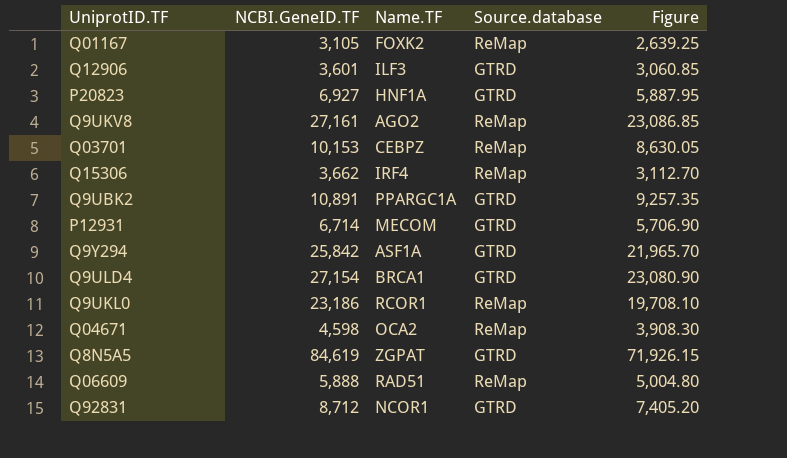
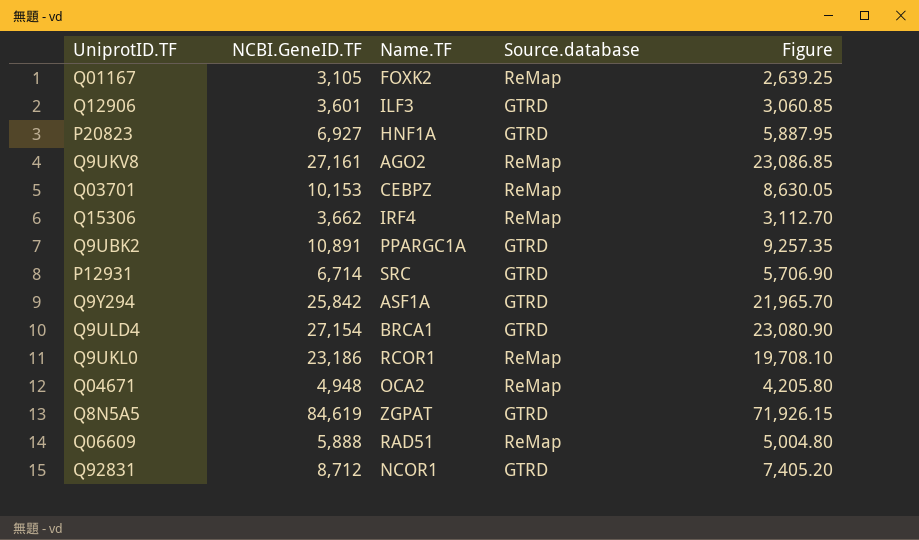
P12931 | Name.TF: MECOM -> SRC
Q04671 | NCBI.GeneID.TF: 4,598 -> 4,948
Q04671 | Figure: 3,908.30 -> 4,205.80

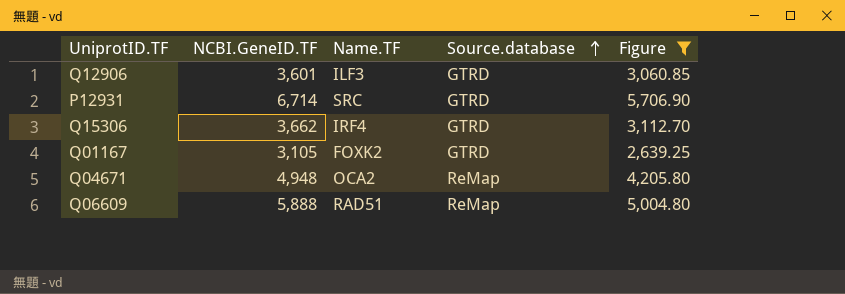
filter: none -> Figure <= 5,706.90
row order: none -> Source.database ascending
Q15306 | Source.database: ReMap -> GTRD
Q01167 | Source.database: ReMap -> GTRD

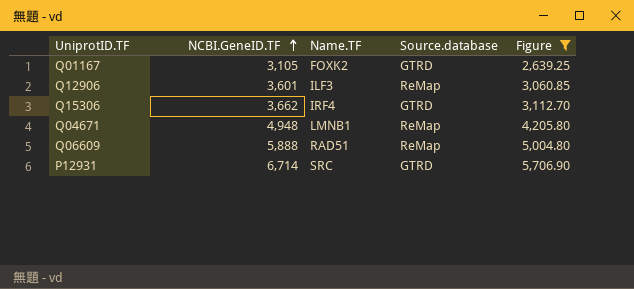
row order: Source.database ascending -> NCBI.GeneID.TF ascending
Q12906 | Source.database: GTRD -> ReMap
Q04671 | Name.TF: OCA2 -> LMNB1

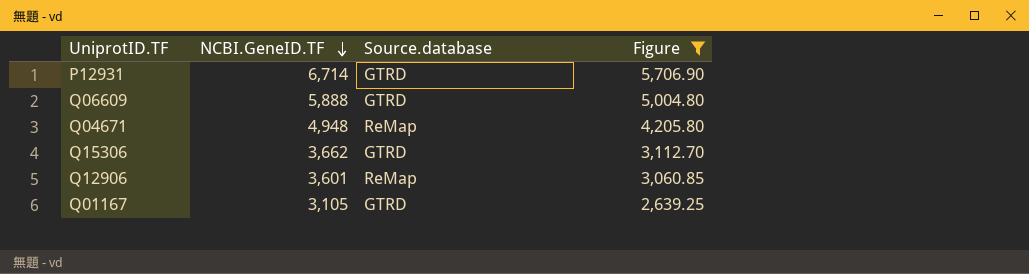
row order: NCBI.GeneID.TF ascending -> NCBI.GeneID.TF descending
column Name.TF | position: 3 -> none
Q06609 | Source.database: ReMap -> GTRD

